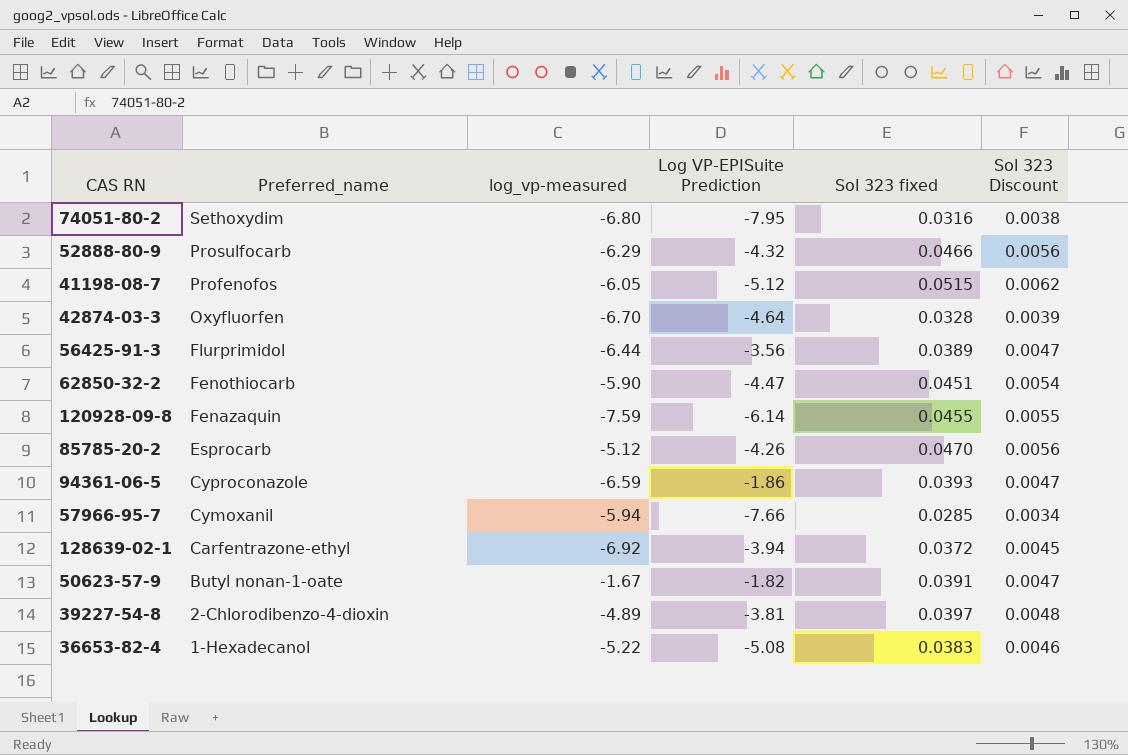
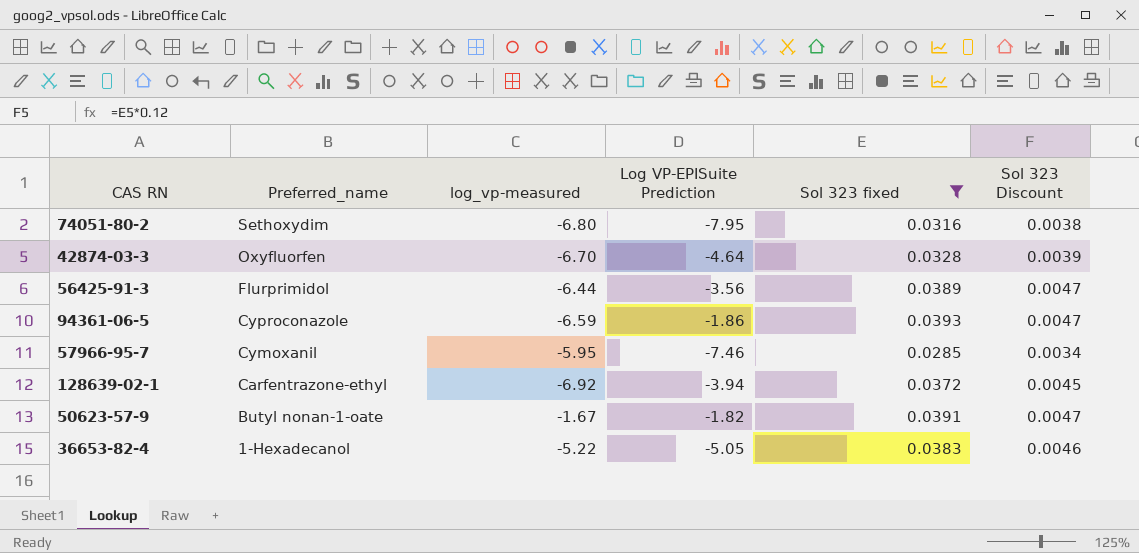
filter: none -> Sol 323 fixed <= 0.0393
57966-95-7 | log_vp-measured: -5.94 -> -5.95
57966-95-7 | Log VP-EPISuite Prediction: -7.66 -> -7.46
36653-82-4 | Log VP-EPISuite Prediction: -5.08 -> -5.05

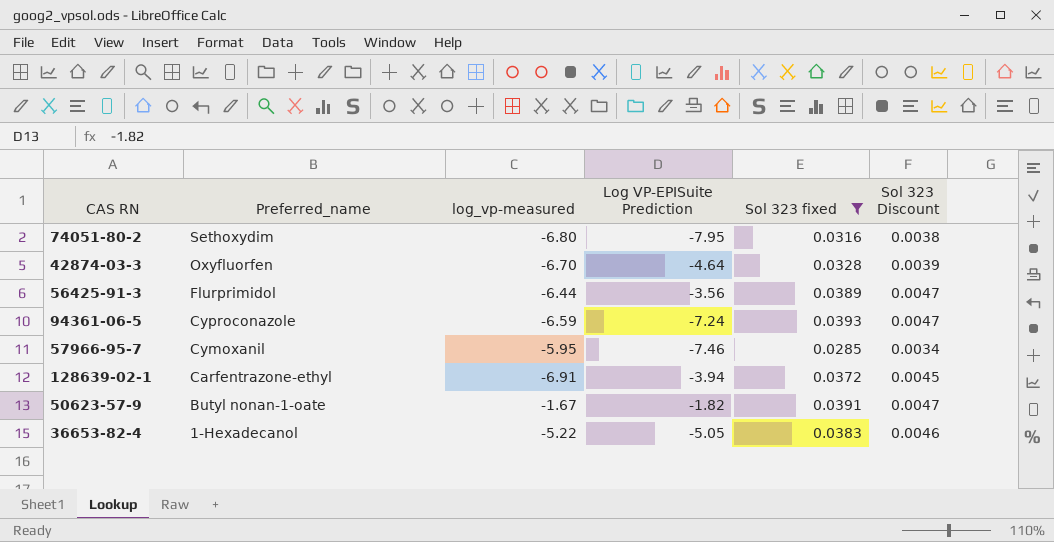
94361-06-5 | Log VP-EPISuite Prediction: -1.86 -> -7.24
128639-02-1 | log_vp-measured: -6.92 -> -6.91

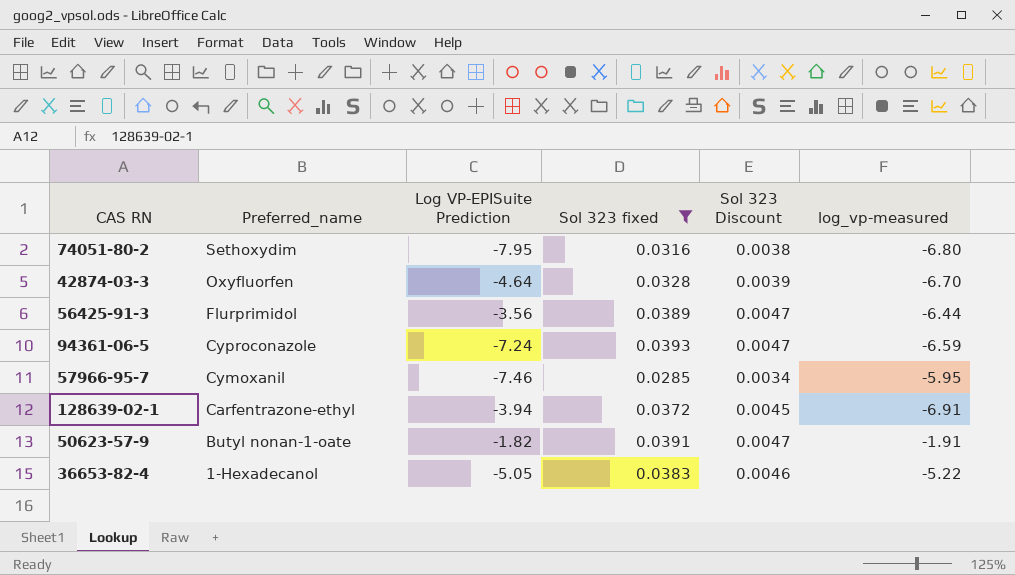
column log_vp-measured | position: 3 -> 6
50623-57-9 | log_vp-measured: -1.67 -> -1.91

